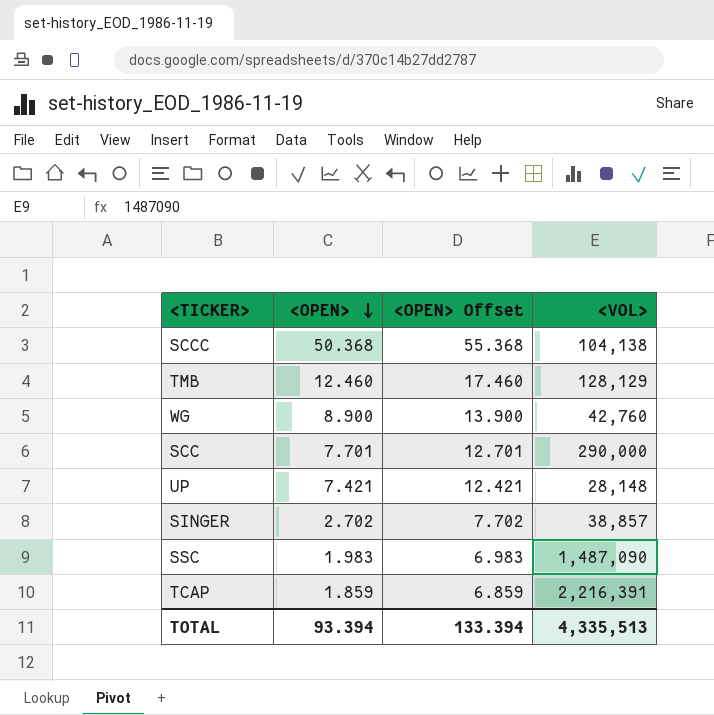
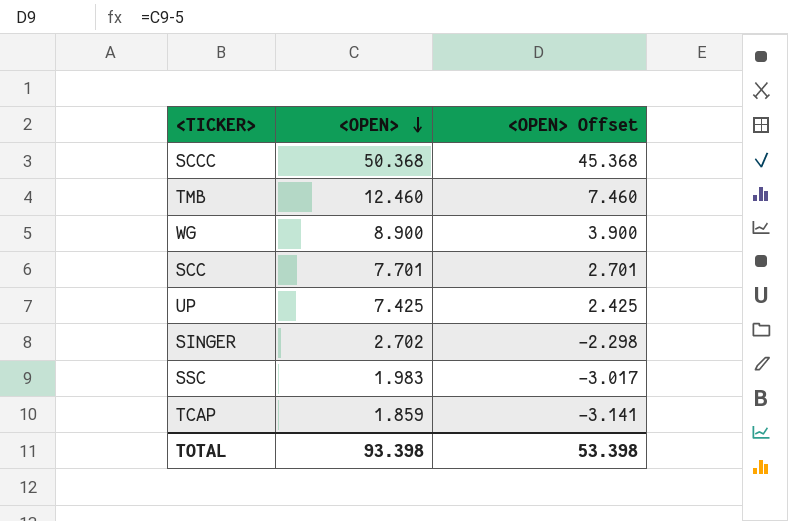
column <VOL> | position: 4 -> none
column <OPEN> Offset | formula: [<OPEN>] + 5 -> [<OPEN>] - 5
UP | <OPEN>: 7.421 -> 7.425
TOTAL | <OPEN>: 93.394 -> 93.398
TOTAL | <OPEN> Offset: 133.394 -> 53.398

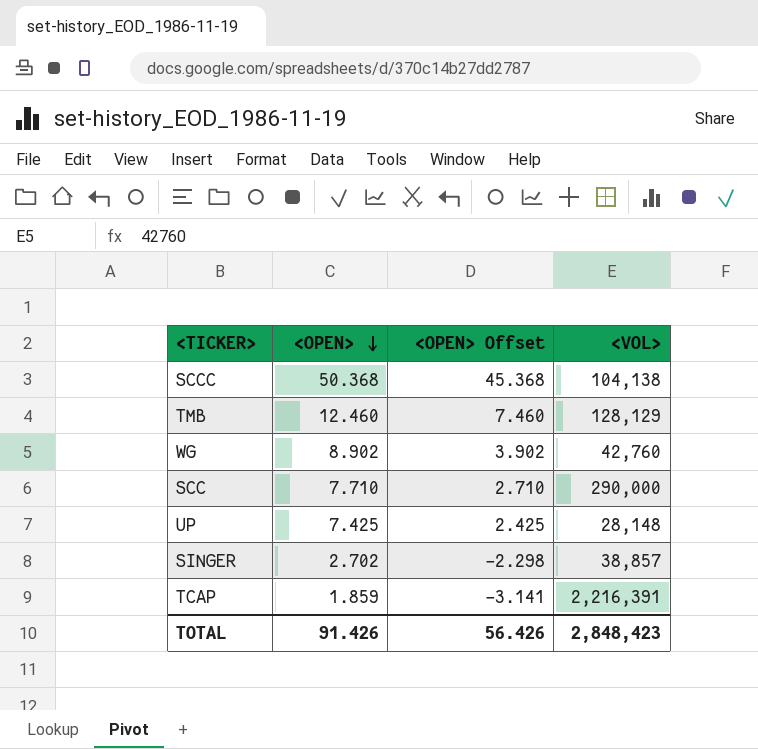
column <VOL> | position: none -> 4
row SSC: 1.983 | -3.017 -> none
WG | <OPEN>: 8.900 -> 8.902
WG | <OPEN> Offset: 3.900 -> 3.902
SCC | <OPEN>: 7.701 -> 7.710
SCC | <OPEN> Offset: 2.701 -> 2.710
TOTAL | <OPEN>: 93.398 -> 91.426
TOTAL | <OPEN> Offset: 53.398 -> 56.426

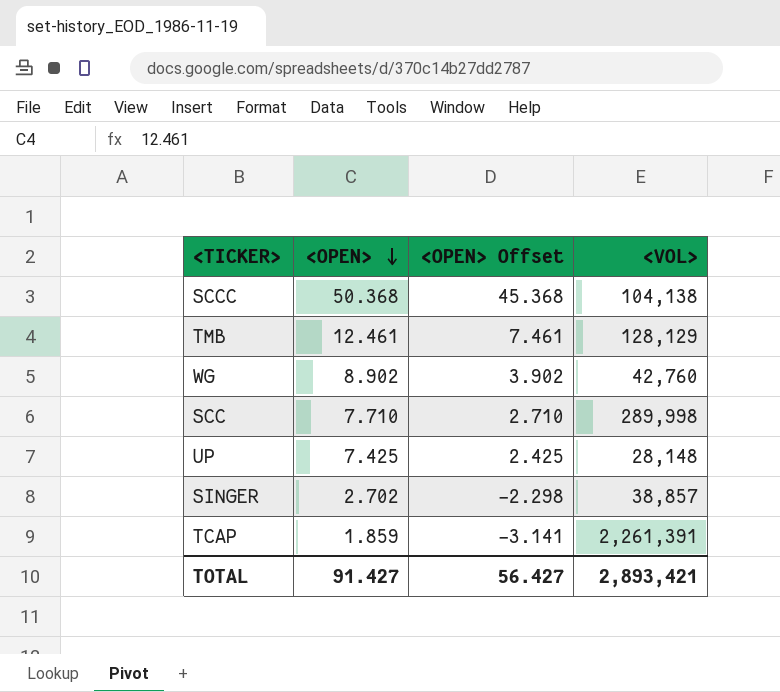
TMB | <OPEN>: 12.460 -> 12.461
TMB | <OPEN> Offset: 7.460 -> 7.461
SCC | <VOL>: 290,000 -> 289,998
TCAP | <VOL>: 2,216,391 -> 2,261,391
TOTAL | <OPEN>: 91.426 -> 91.427
TOTAL | <OPEN> Offset: 56.426 -> 56.427
TOTAL | <VOL>: 2,848,423 -> 2,893,421

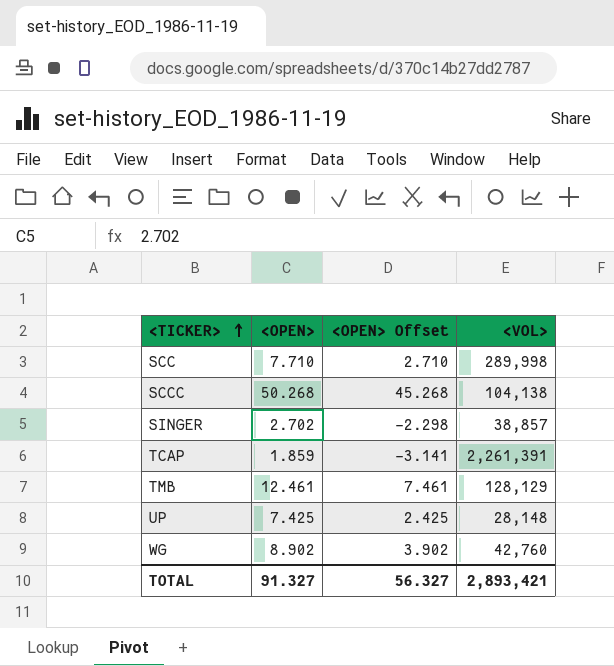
row order: <OPEN> descending -> <TICKER> ascending
SCCC | <OPEN>: 50.368 -> 50.268
SCCC | <OPEN> Offset: 45.368 -> 45.268
TOTAL | <OPEN>: 91.427 -> 91.327
TOTAL | <OPEN> Offset: 56.427 -> 56.327

